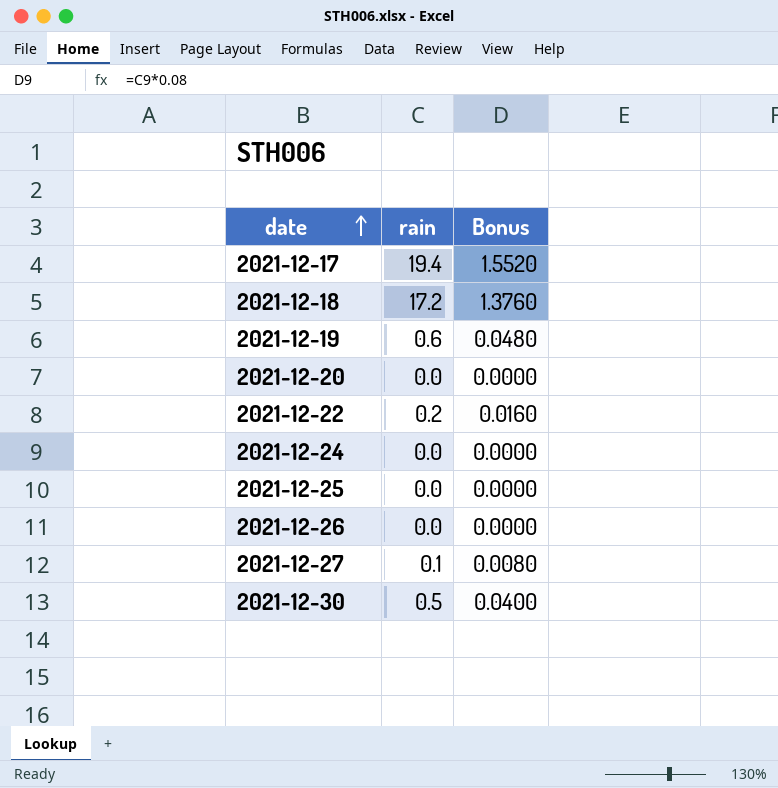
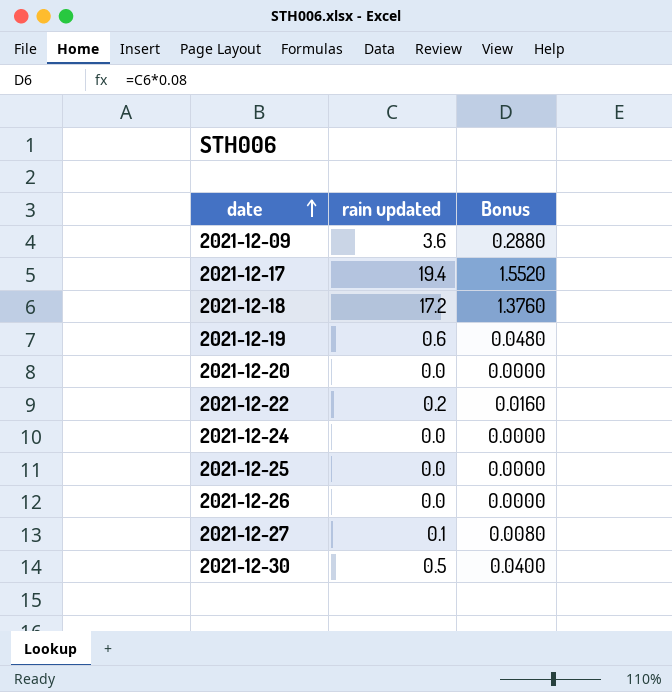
column name: rain -> rain updated
row 2021-12-09: none -> 3.6 | 0.2880

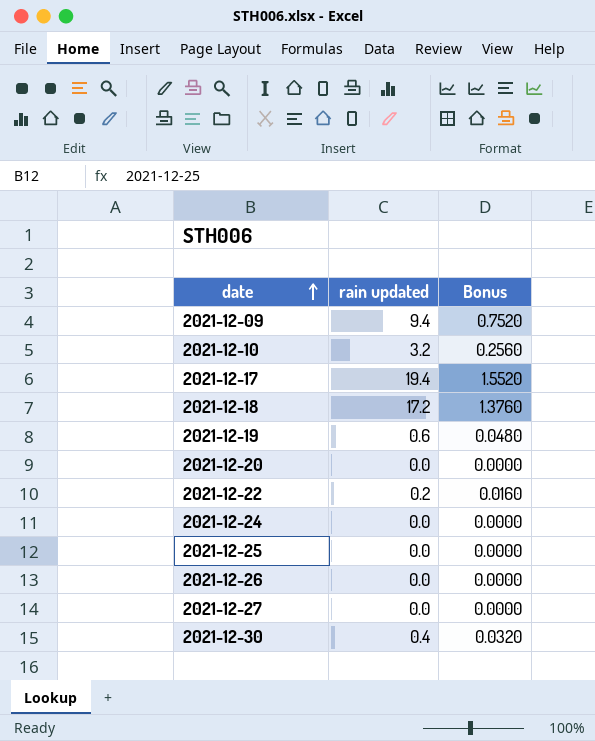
2021-12-09 | rain updated: 3.6 -> 9.4
2021-12-09 | Bonus: 0.2880 -> 0.7520
row 2021-12-10: none -> 3.2 | 0.2560
2021-12-27 | rain updated: 0.1 -> 0.0
2021-12-27 | Bonus: 0.0080 -> 0.0000
2021-12-30 | rain updated: 0.5 -> 0.4
2021-12-30 | Bonus: 0.0400 -> 0.0320

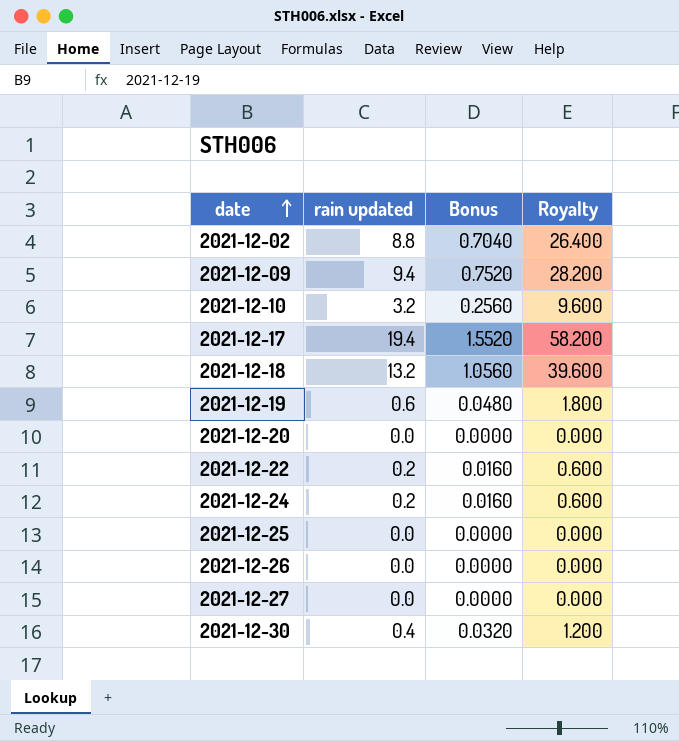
column Royalty | formula: none -> [rain updated] * 3
row 2021-12-02: none -> 8.8 | 0.7040 | 26.400
2021-12-18 | rain updated: 17.2 -> 13.2
2021-12-18 | Bonus: 1.3760 -> 1.0560
2021-12-24 | rain updated: 0.0 -> 0.2
2021-12-24 | Bonus: 0.0000 -> 0.0160

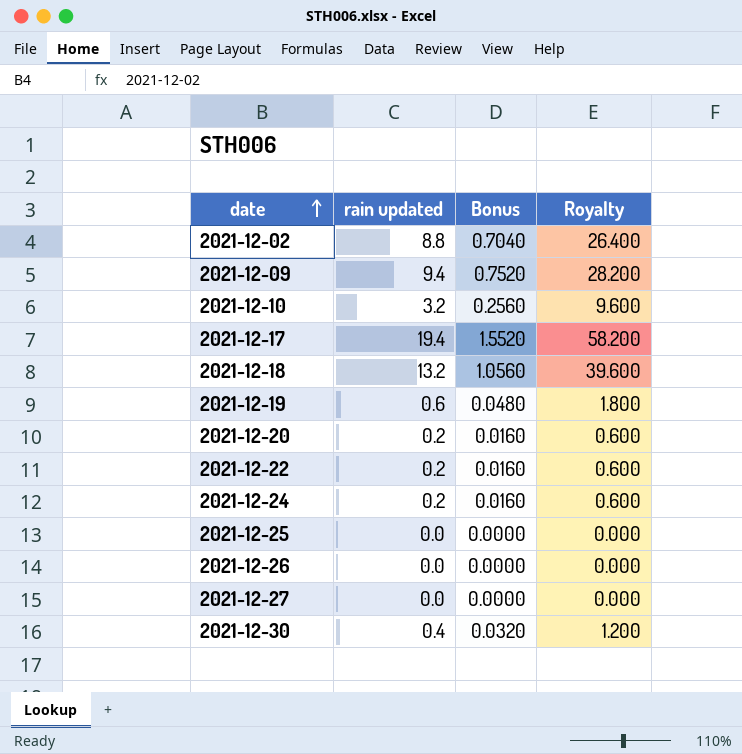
2021-12-20 | rain updated: 0.0 -> 0.2
2021-12-20 | Bonus: 0.0000 -> 0.0160
2021-12-20 | Royalty: 0.000 -> 0.600

